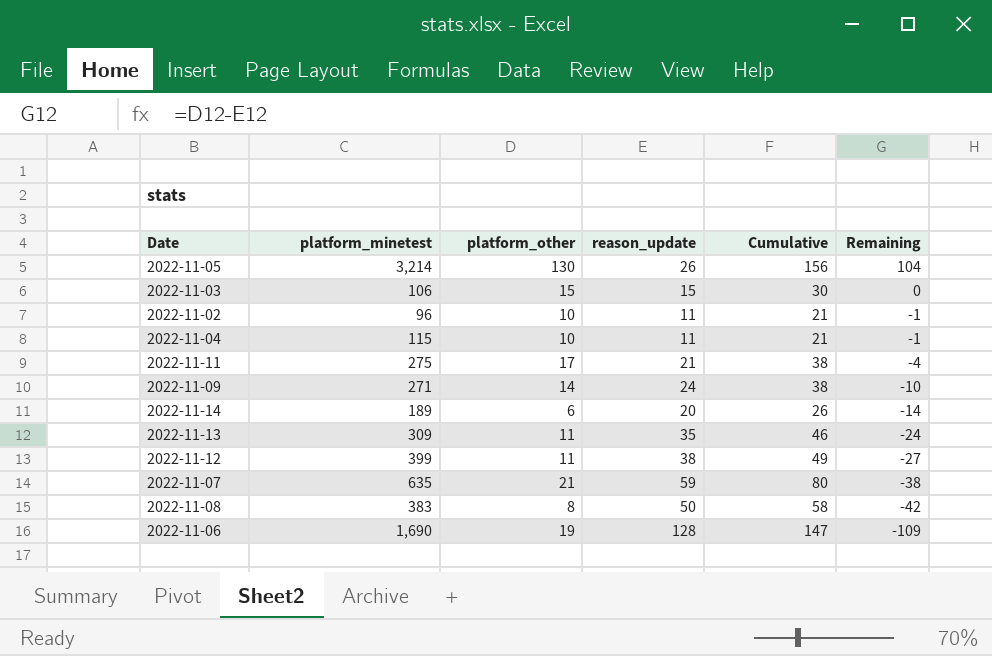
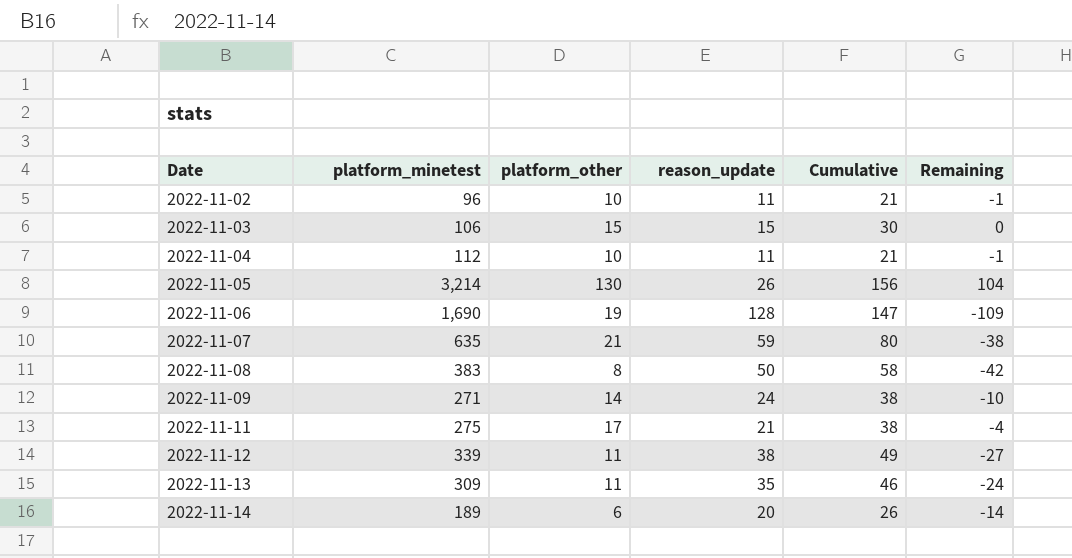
row order: Remaining descending -> Date ascending
2022-11-04 | platform_minetest: 115 -> 112
2022-11-12 | platform_minetest: 399 -> 339

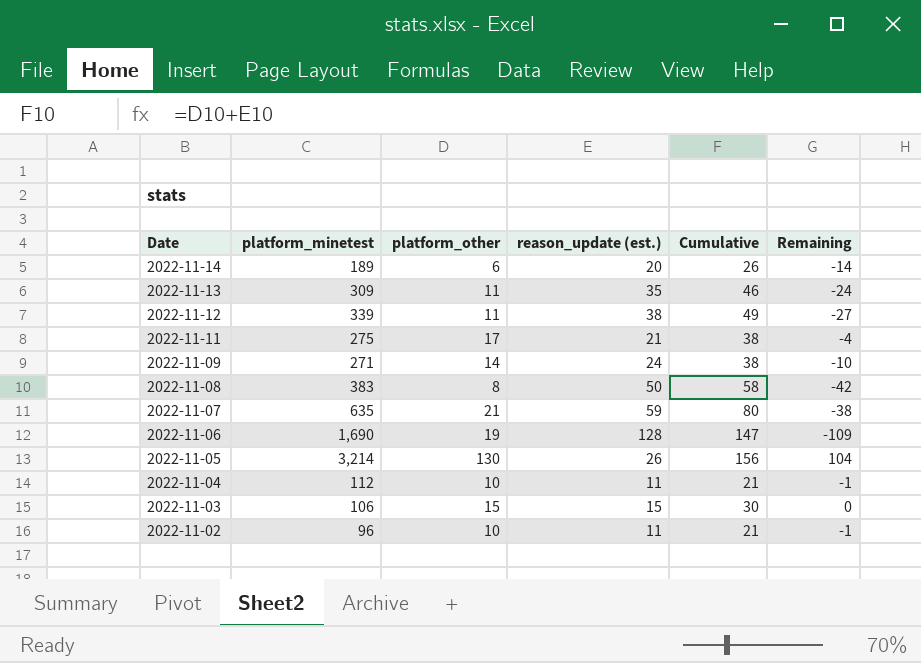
row order: Date ascending -> Date descending
column name: reason_update -> reason_update (est.)

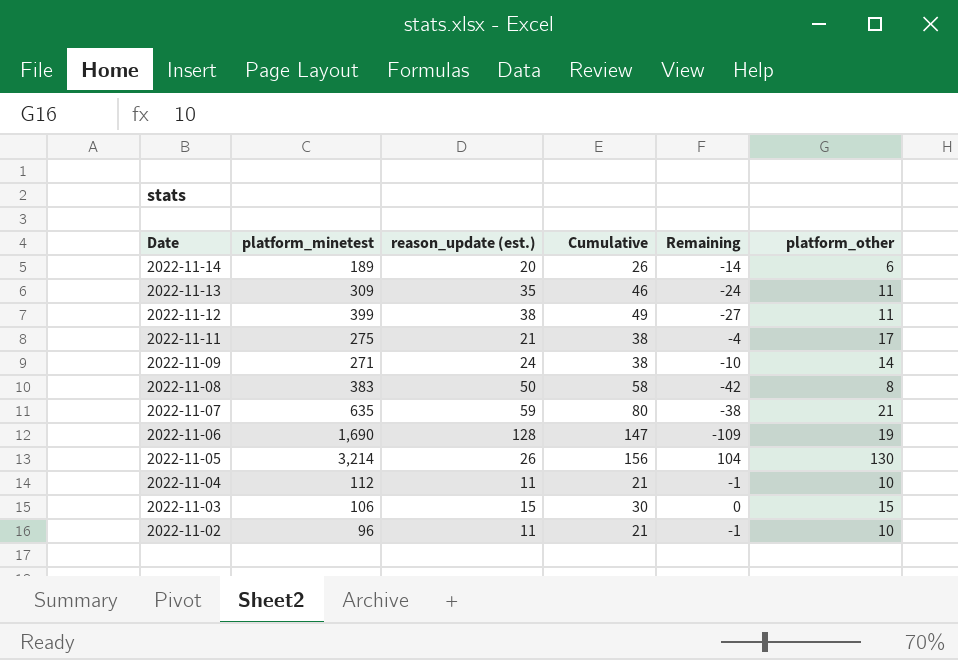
column platform_other | position: 3 -> 6
2022-11-12 | platform_minetest: 339 -> 399

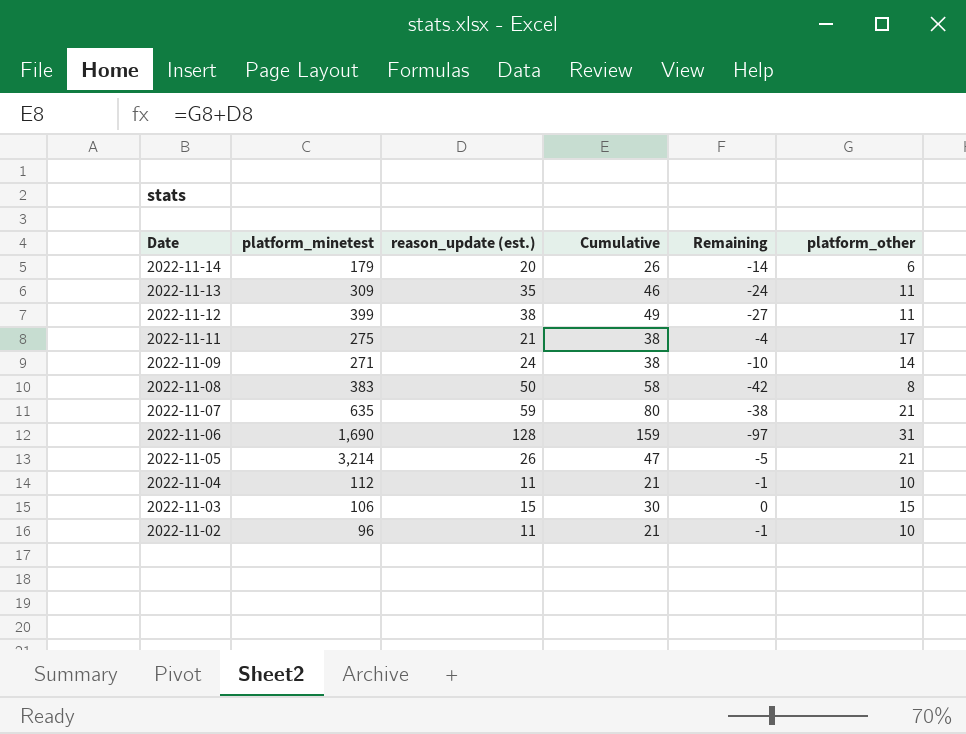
2022-11-14 | platform_minetest: 189 -> 179
2022-11-06 | Cumulative: 147 -> 159
2022-11-06 | Remaining: -109 -> -97
2022-11-06 | platform_other: 19 -> 31
2022-11-05 | Cumulative: 156 -> 47
2022-11-05 | Remaining: 104 -> -5
2022-11-05 | platform_other: 130 -> 21

